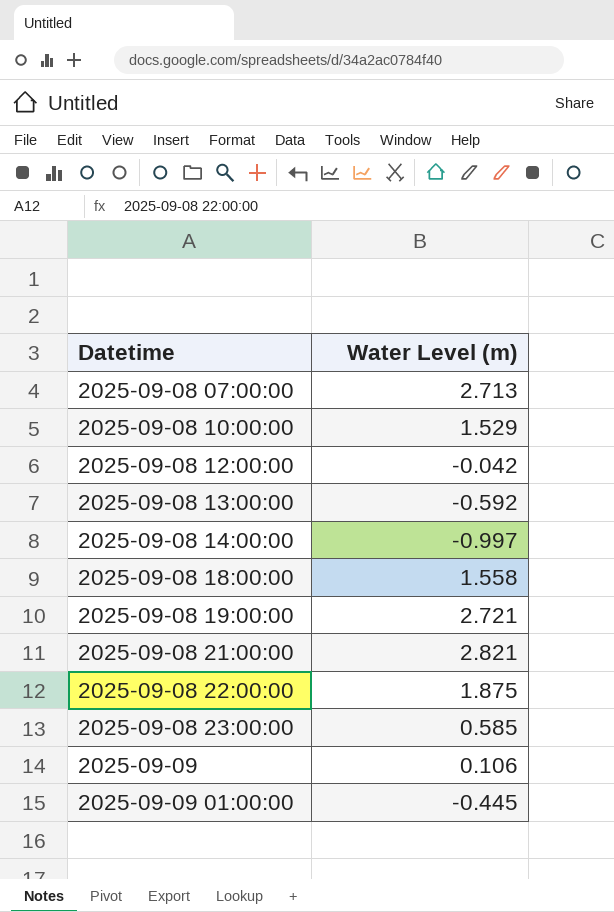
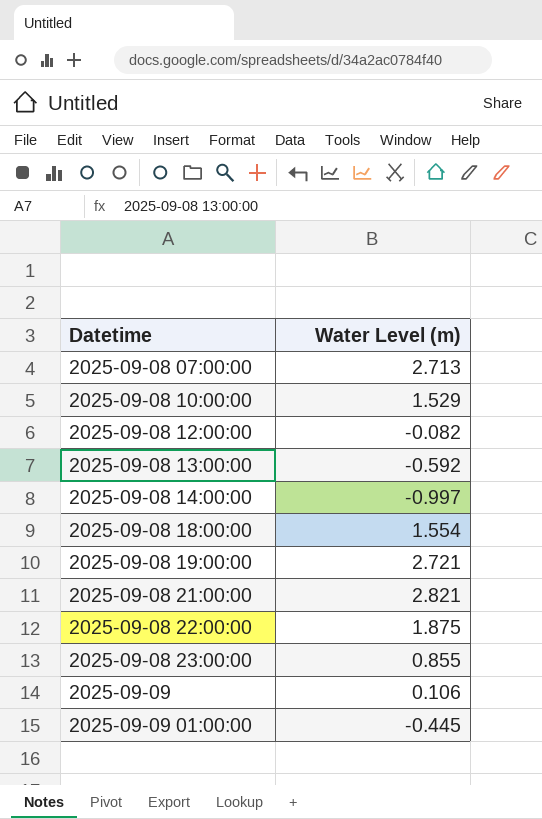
2025-09-08 12:00:00 | Water Level (m): -0.042 -> -0.082
2025-09-08 18:00:00 | Water Level (m): 1.558 -> 1.554
2025-09-08 23:00:00 | Water Level (m): 0.585 -> 0.855

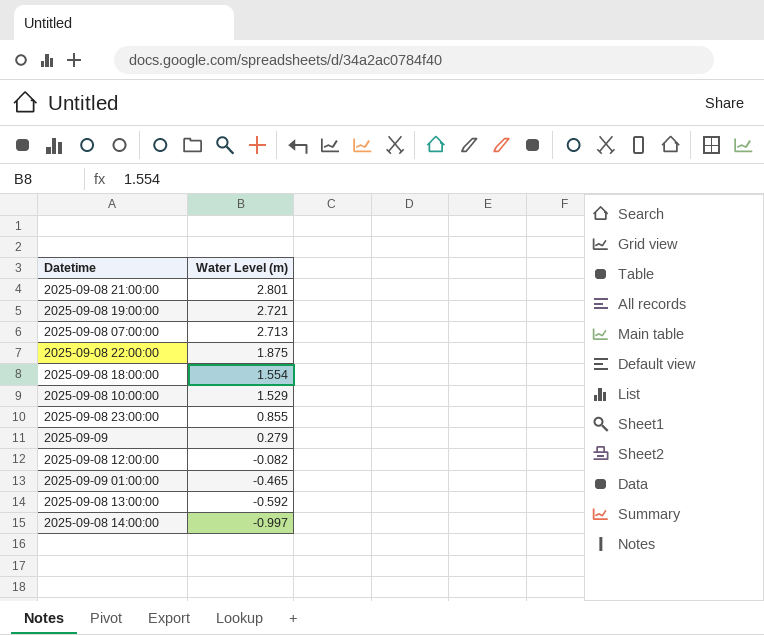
row order: Datetime ascending -> Water Level (m) descending
2025-09-08 21:00:00 | Water Level (m): 2.821 -> 2.801
2025-09-09 | Water Level (m): 0.106 -> 0.279
2025-09-09 01:00:00 | Water Level (m): -0.445 -> -0.465

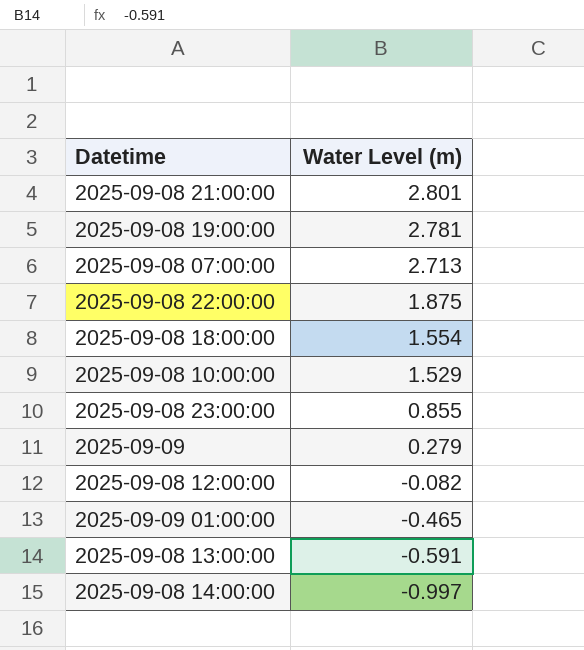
2025-09-08 19:00:00 | Water Level (m): 2.721 -> 2.781
2025-09-08 13:00:00 | Water Level (m): -0.592 -> -0.591

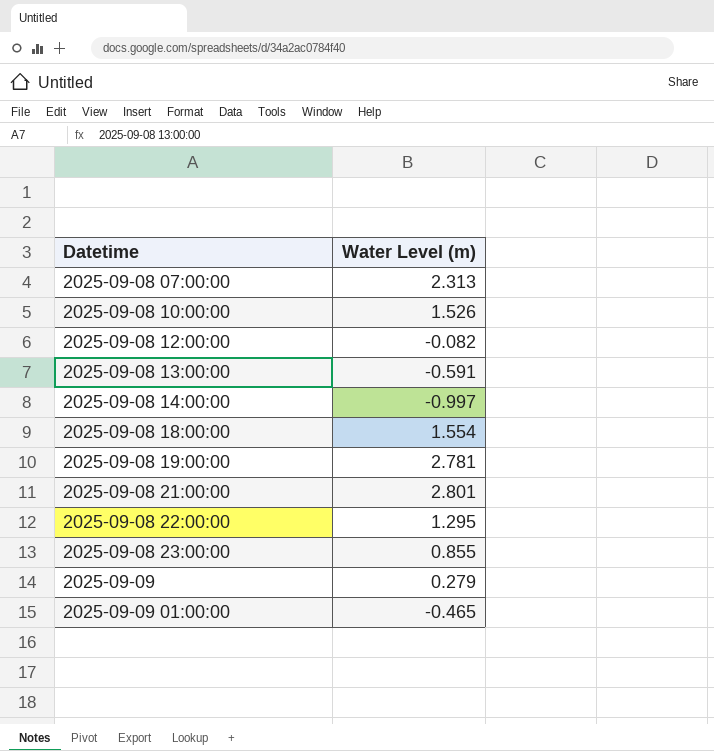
row order: Water Level (m) descending -> Datetime ascending
2025-09-08 07:00:00 | Water Level (m): 2.713 -> 2.313
2025-09-08 10:00:00 | Water Level (m): 1.529 -> 1.526
2025-09-08 22:00:00 | Water Level (m): 1.875 -> 1.295

